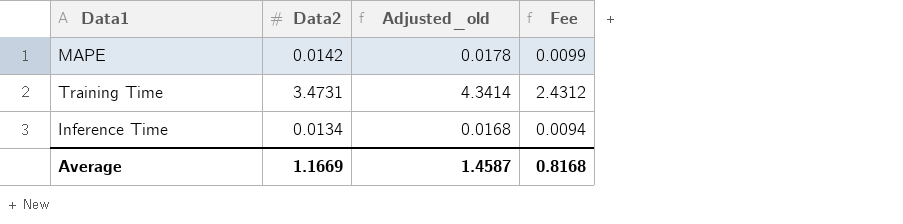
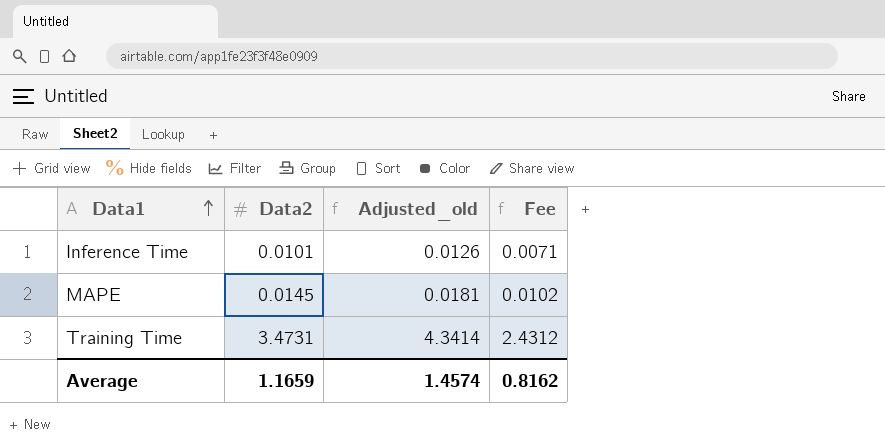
row order: none -> Data1 ascending
Inference Time | Data2: 0.0134 -> 0.0101
Inference Time | Adjusted_old: 0.0168 -> 0.0126
Inference Time | Fee: 0.0094 -> 0.0071
MAPE | Data2: 0.0142 -> 0.0145
MAPE | Adjusted_old: 0.0178 -> 0.0181
MAPE | Fee: 0.0099 -> 0.0102
Average | Data2: 1.1669 -> 1.1659
Average | Adjusted_old: 1.4587 -> 1.4574
Average | Fee: 0.8168 -> 0.8162

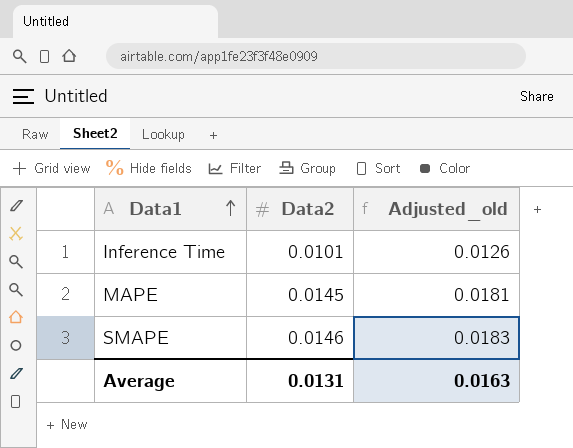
column Fee | formula: [Data2] * 0.7 -> none
row Training Time: 3.4731 | 4.3414 | 2.4312 -> none
row SMAPE: none -> 0.0146 | 0.0183
Average | Data2: 1.1659 -> 0.0131
Average | Adjusted_old: 1.4574 -> 0.0163

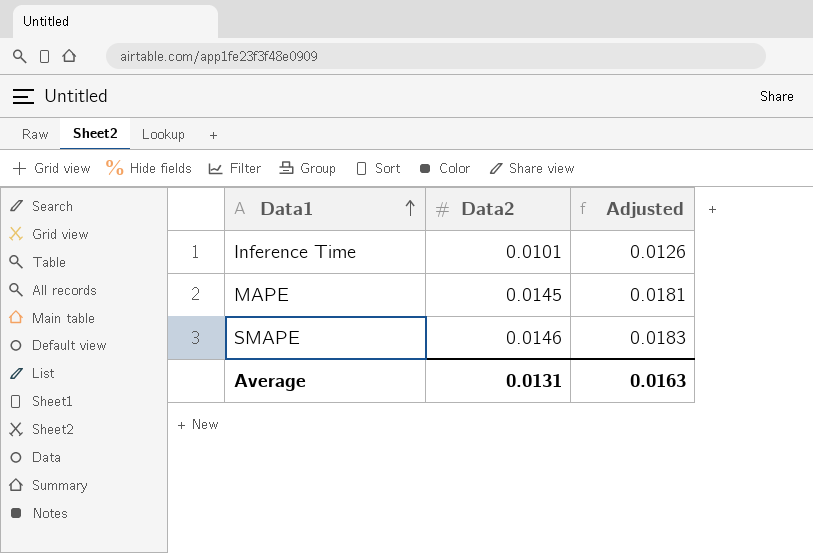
column name: Adjusted_old -> Adjusted

